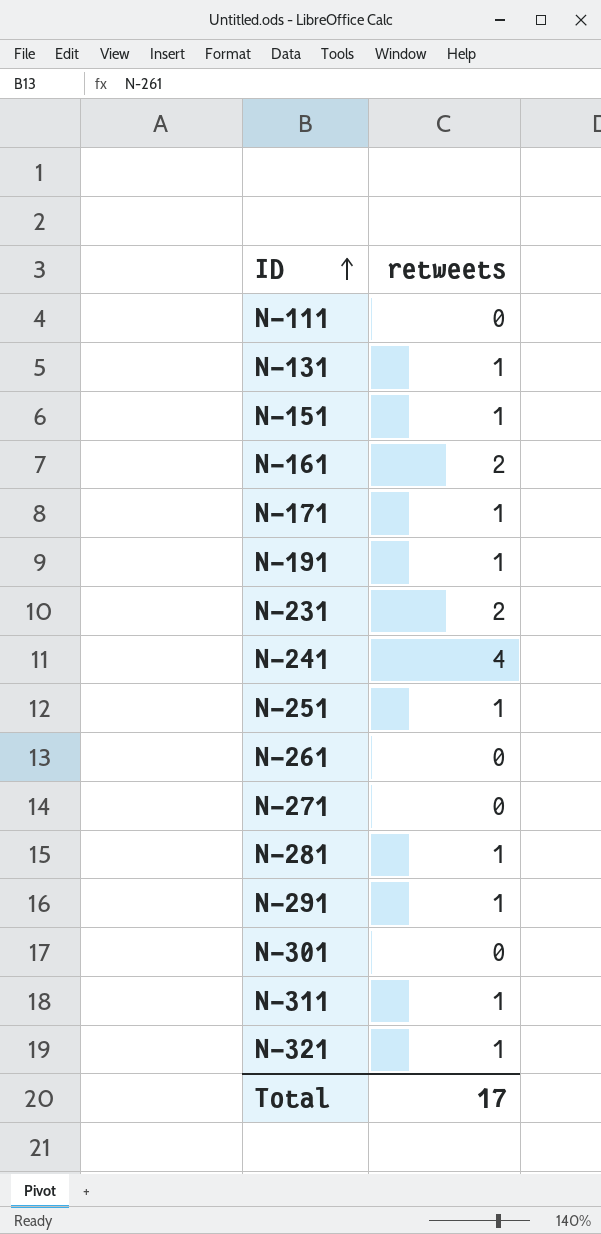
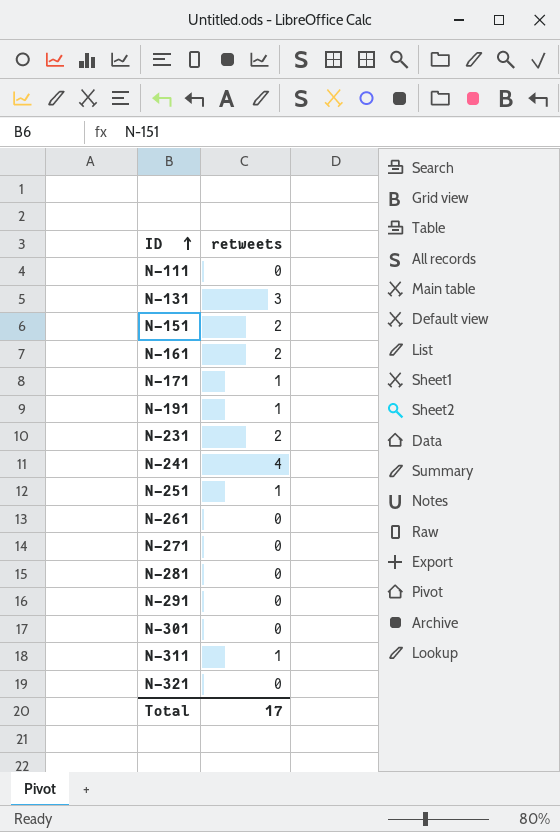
N-131 | retweets: 1 -> 3
N-151 | retweets: 1 -> 2
N-281 | retweets: 1 -> 0
N-291 | retweets: 1 -> 0
N-321 | retweets: 1 -> 0

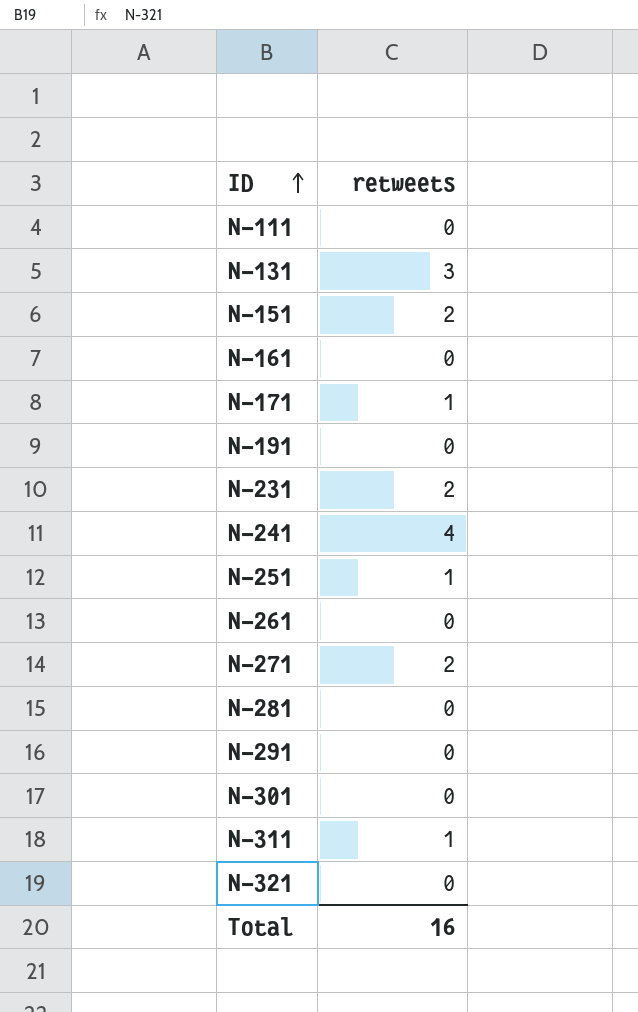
N-161 | retweets: 2 -> 0
N-191 | retweets: 1 -> 0
N-271 | retweets: 0 -> 2
Total | retweets: 17 -> 16

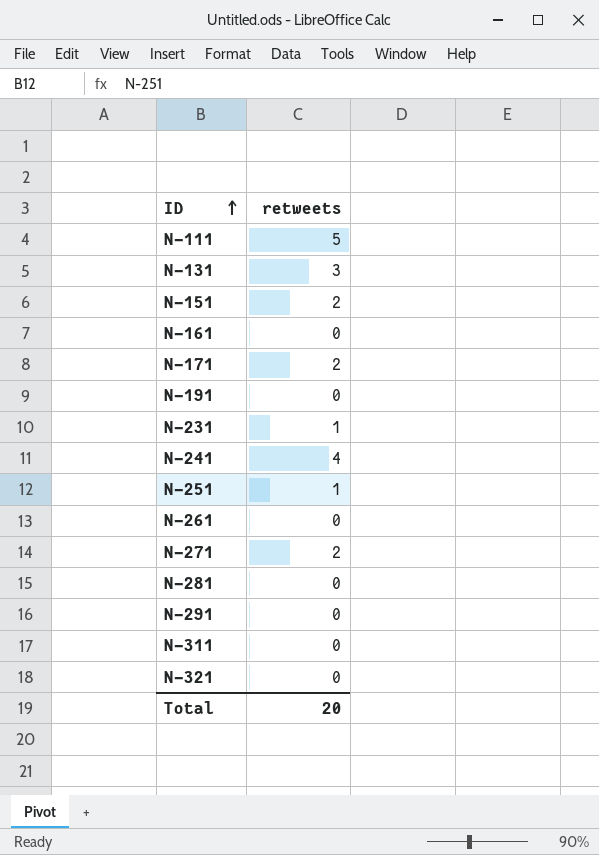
row N-301: 0 -> none
N-111 | retweets: 0 -> 5
N-171 | retweets: 1 -> 2
N-231 | retweets: 2 -> 1
N-311 | retweets: 1 -> 0
Total | retweets: 16 -> 20

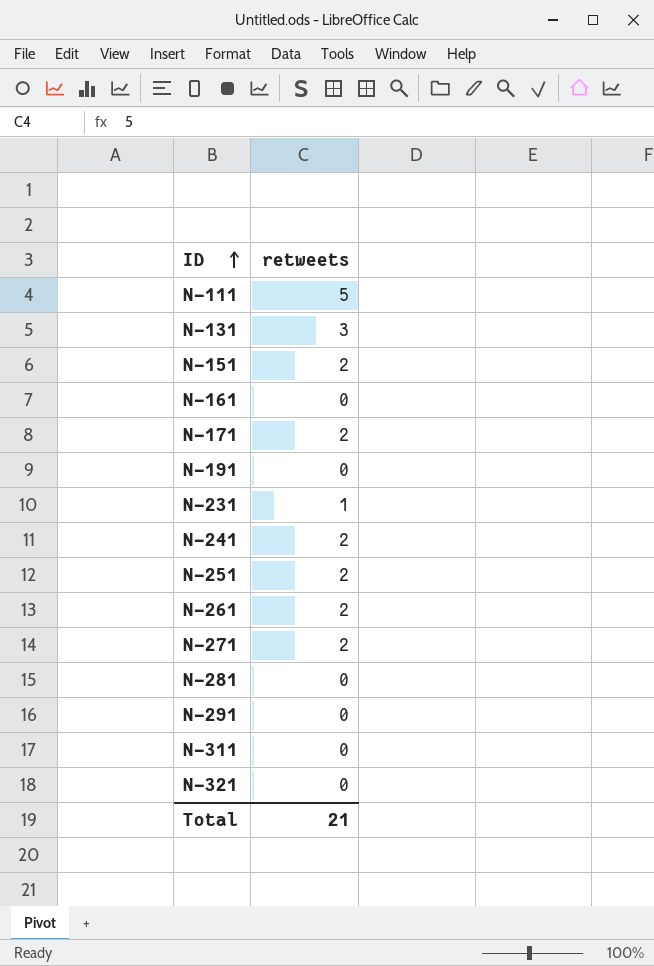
N-241 | retweets: 4 -> 2
N-251 | retweets: 1 -> 2
N-261 | retweets: 0 -> 2
Total | retweets: 20 -> 21

